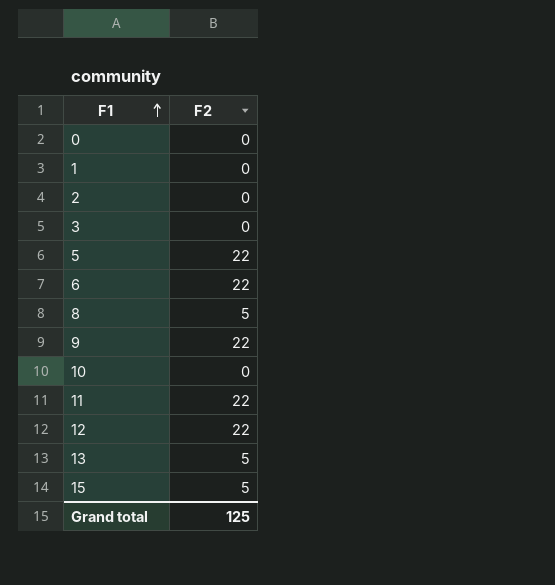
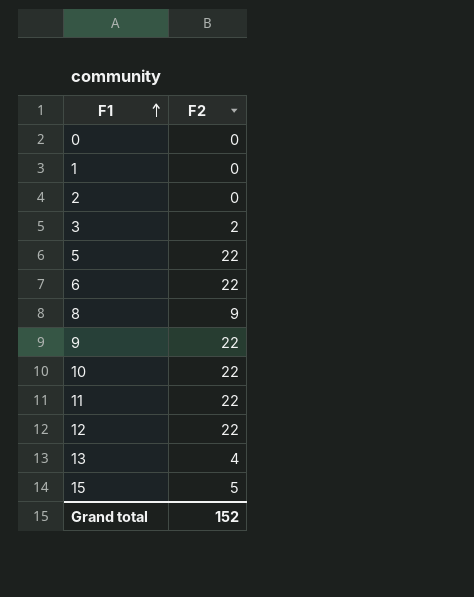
3 | F2: 0 -> 2
8 | F2: 5 -> 9
10 | F2: 0 -> 22
13 | F2: 5 -> 4
Grand total | F2: 125 -> 152

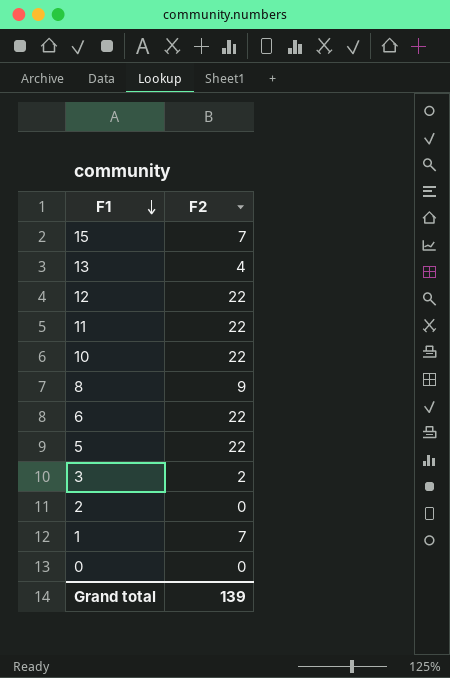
row order: F1 ascending -> F1 descending
row 9: 22 -> none
15 | F2: 5 -> 7
1 | F2: 0 -> 7
Grand total | F2: 152 -> 139

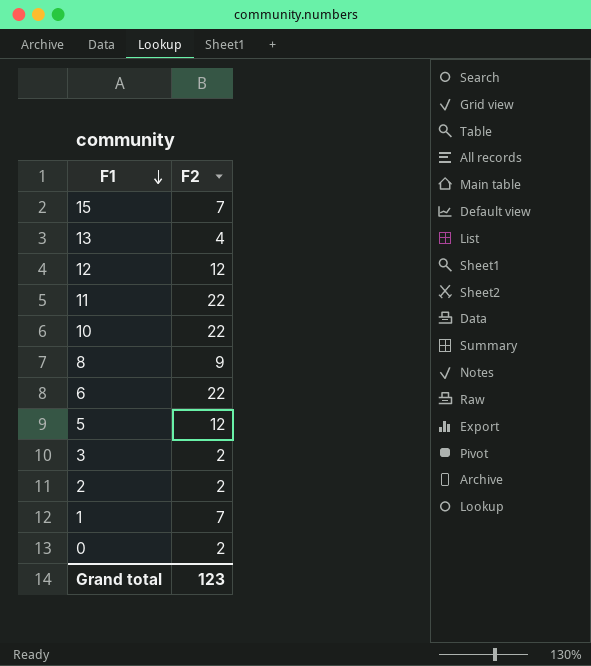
12 | F2: 22 -> 12
5 | F2: 22 -> 12
2 | F2: 0 -> 2
0 | F2: 0 -> 2
Grand total | F2: 139 -> 123

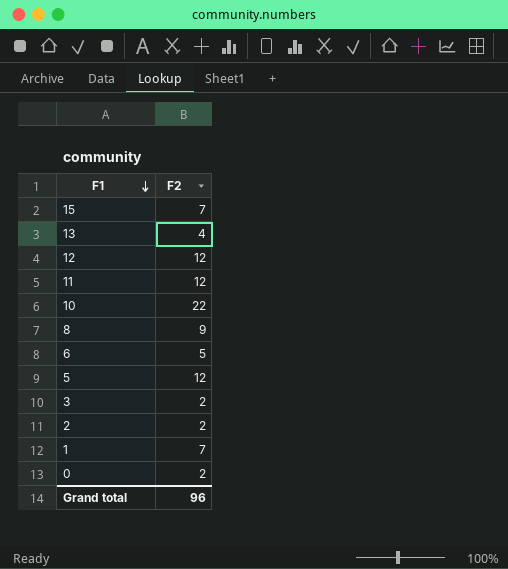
11 | F2: 22 -> 12
6 | F2: 22 -> 5
Grand total | F2: 123 -> 96

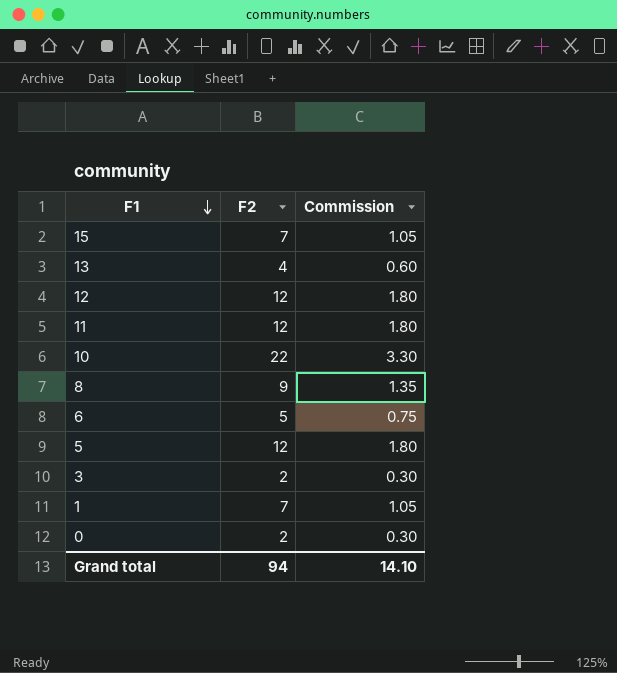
column Commission | formula: none -> [F2] * 0.15
row 2: 2 -> none
Grand total | F2: 96 -> 94

